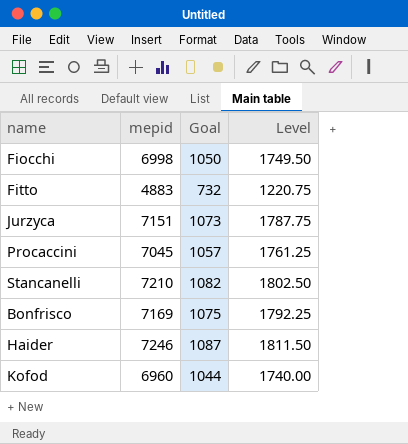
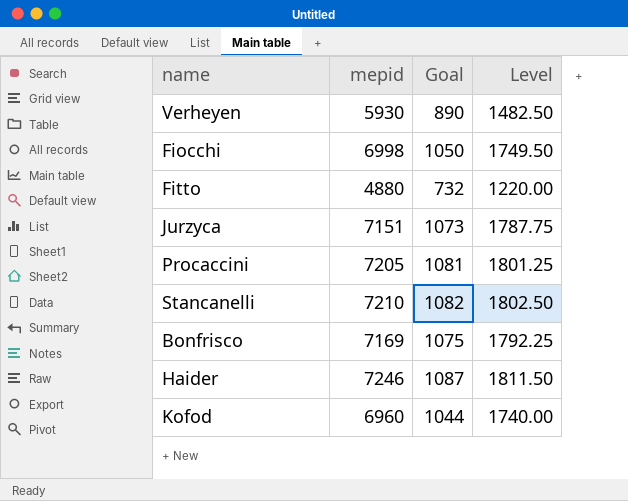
row Verheyen: none -> 5930 | 890 | 1482.50
Fitto | mepid: 4883 -> 4880
Fitto | Level: 1220.75 -> 1220.00
Procaccini | mepid: 7045 -> 7205
Procaccini | Goal: 1057 -> 1081
Procaccini | Level: 1761.25 -> 1801.25

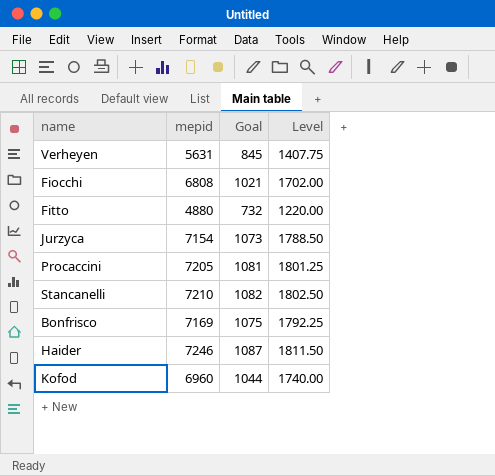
Verheyen | mepid: 5930 -> 5631
Verheyen | Goal: 890 -> 845
Verheyen | Level: 1482.50 -> 1407.75
Fiocchi | mepid: 6998 -> 6808
Fiocchi | Goal: 1050 -> 1021
Fiocchi | Level: 1749.50 -> 1702.00
Jurzyca | mepid: 7151 -> 7154
Jurzyca | Level: 1787.75 -> 1788.50

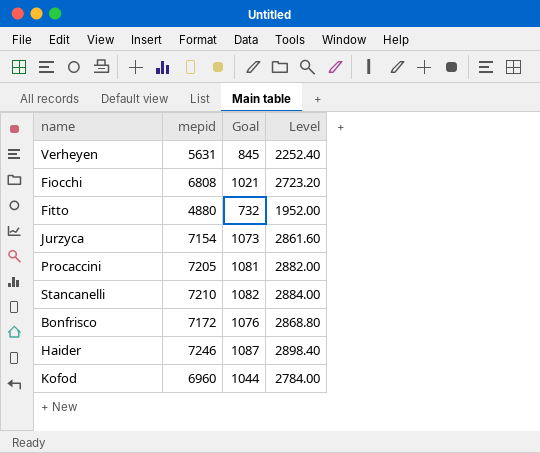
column Level | formula: [mepid] * 0.25 -> [mepid] * 0.4
Bonfrisco | mepid: 7169 -> 7172
Bonfrisco | Goal: 1075 -> 1076

